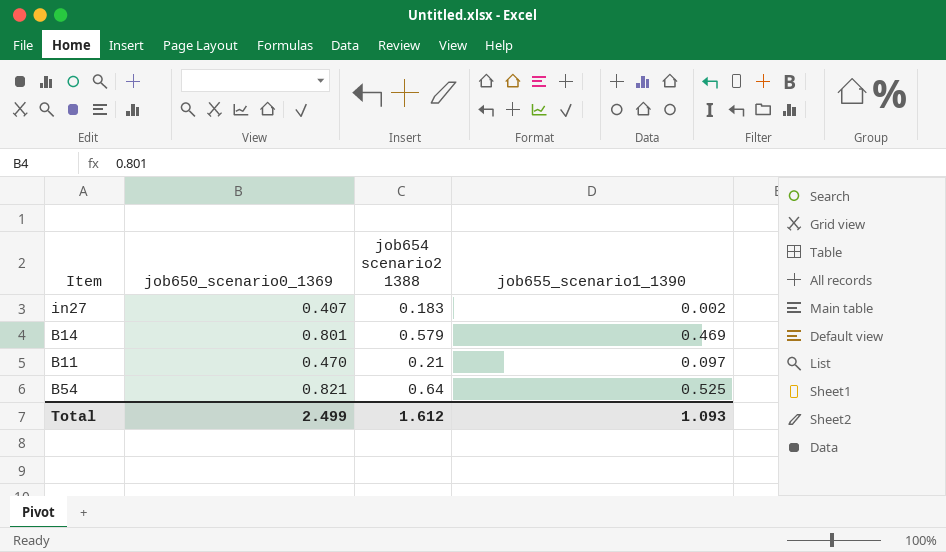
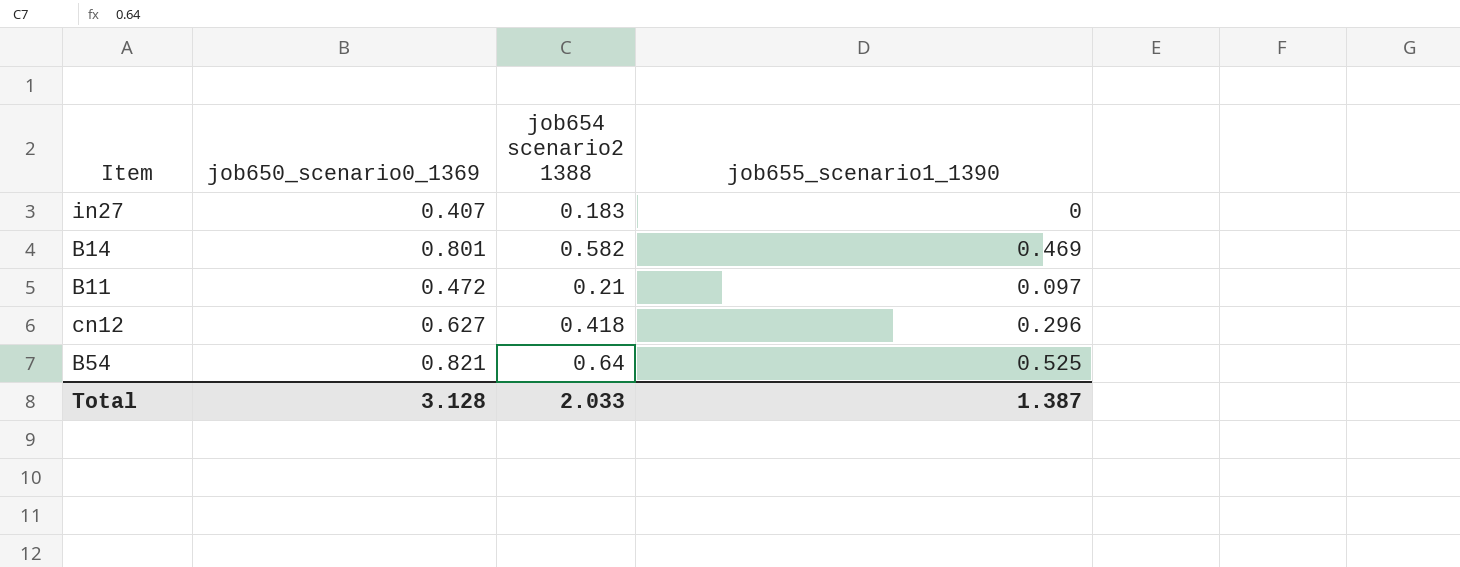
in27 | job655_scenario1_1390: 0.002 -> 0
B14 | job654 scenario2 1388: 0.579 -> 0.582
B11 | job650_scenario0_1369: 0.470 -> 0.472
row cn12: none -> 0.627 | 0.418 | 0.296
Total | job650_scenario0_1369: 2.499 -> 3.128
Total | job654 scenario2 1388: 1.612 -> 2.033
Total | job655_scenario1_1390: 1.093 -> 1.387

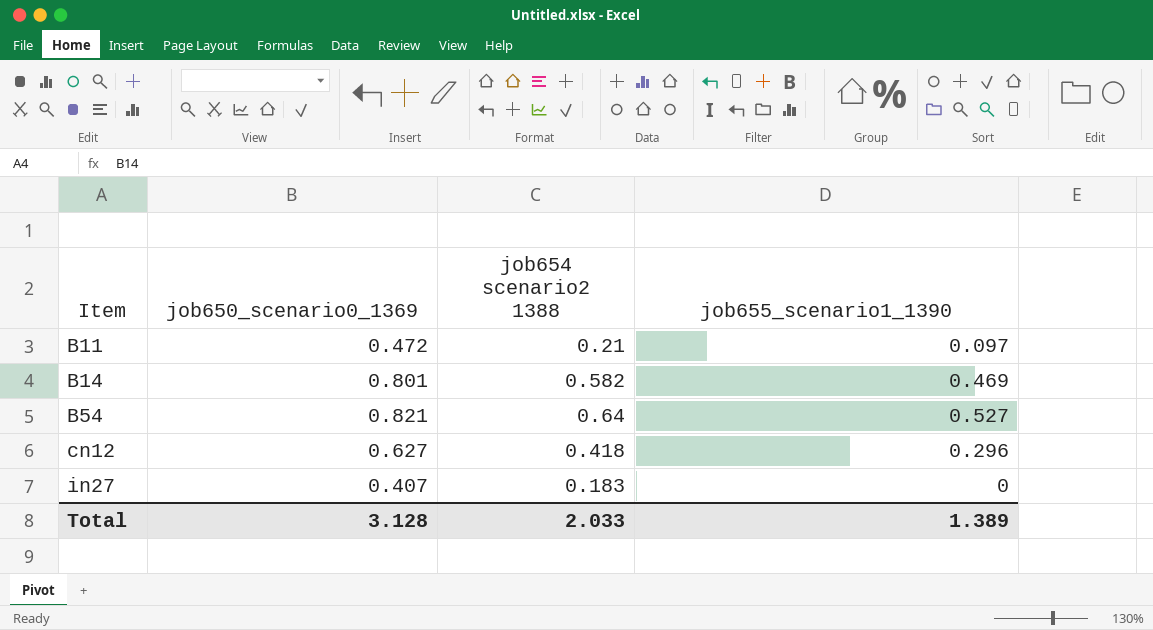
row order: none -> Item ascending
B54 | job655_scenario1_1390: 0.525 -> 0.527
Total | job655_scenario1_1390: 1.387 -> 1.389

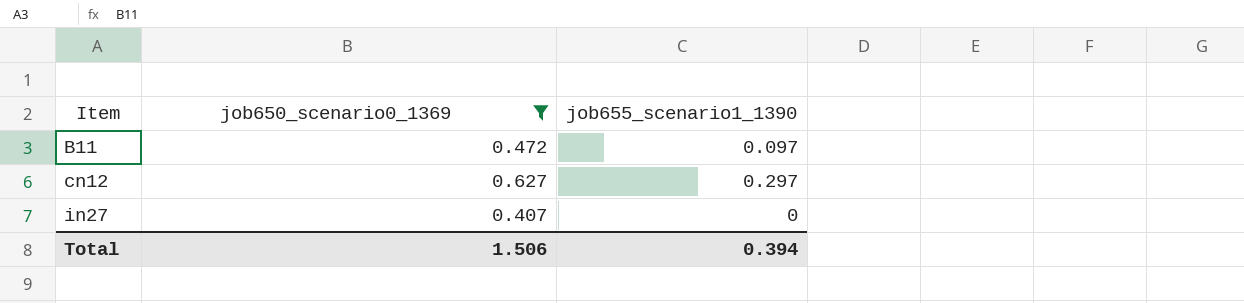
filter: none -> job650_scenario0_1369 <= 0.627
column job654 scenario2 1388 | position: 3 -> none
cn12 | job655_scenario1_1390: 0.296 -> 0.297
Total | job650_scenario0_1369: 3.128 -> 1.506
Total | job655_scenario1_1390: 1.389 -> 0.394

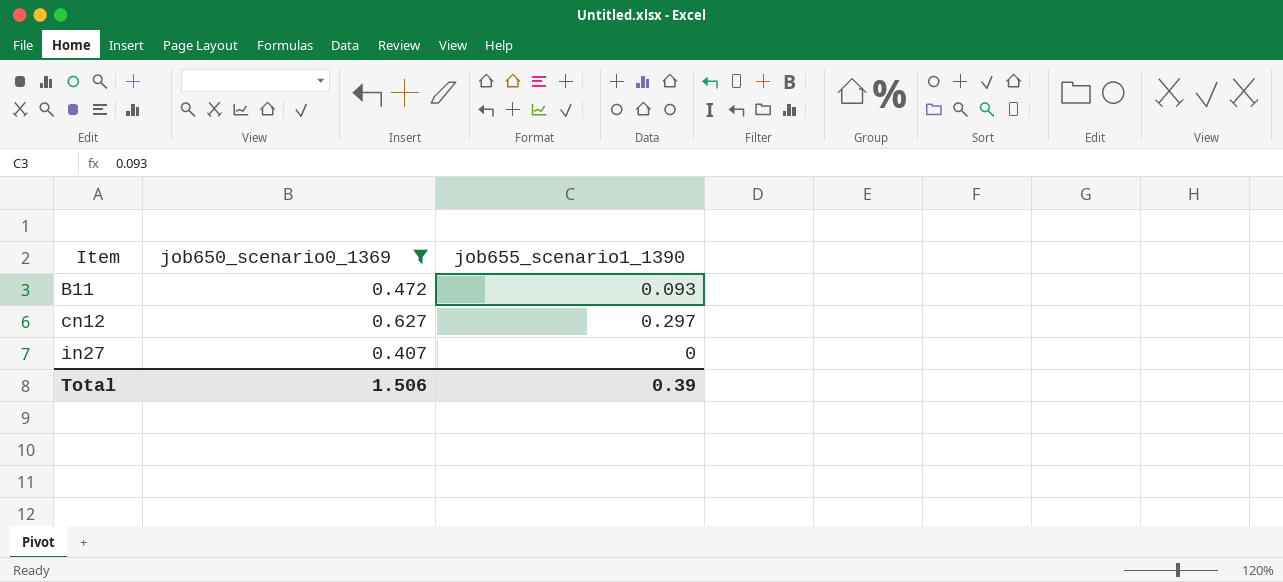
B11 | job655_scenario1_1390: 0.097 -> 0.093
Total | job655_scenario1_1390: 0.394 -> 0.39

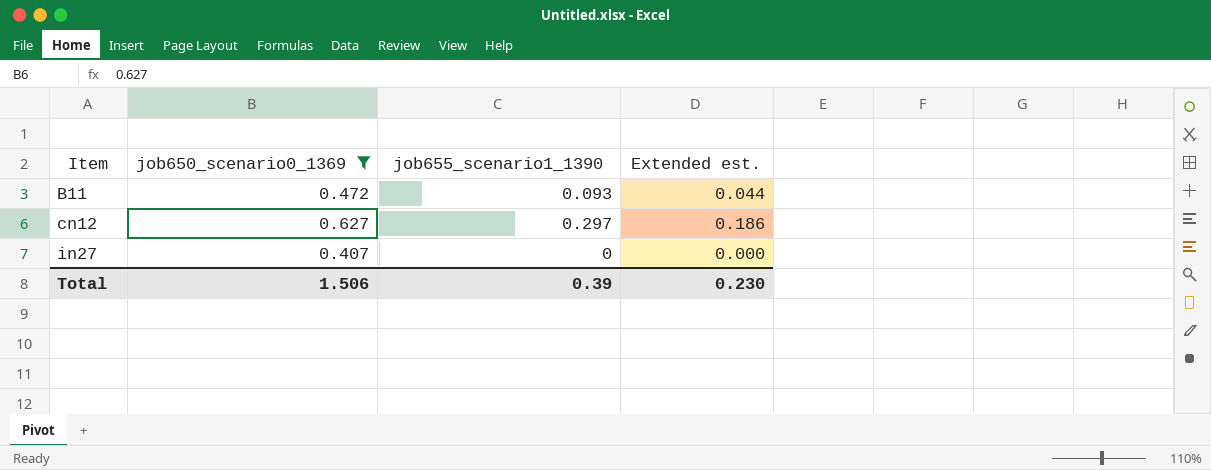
column Extended est. | formula: none -> [job650_scenario0_1369] * [job655_scenario1_1390]

